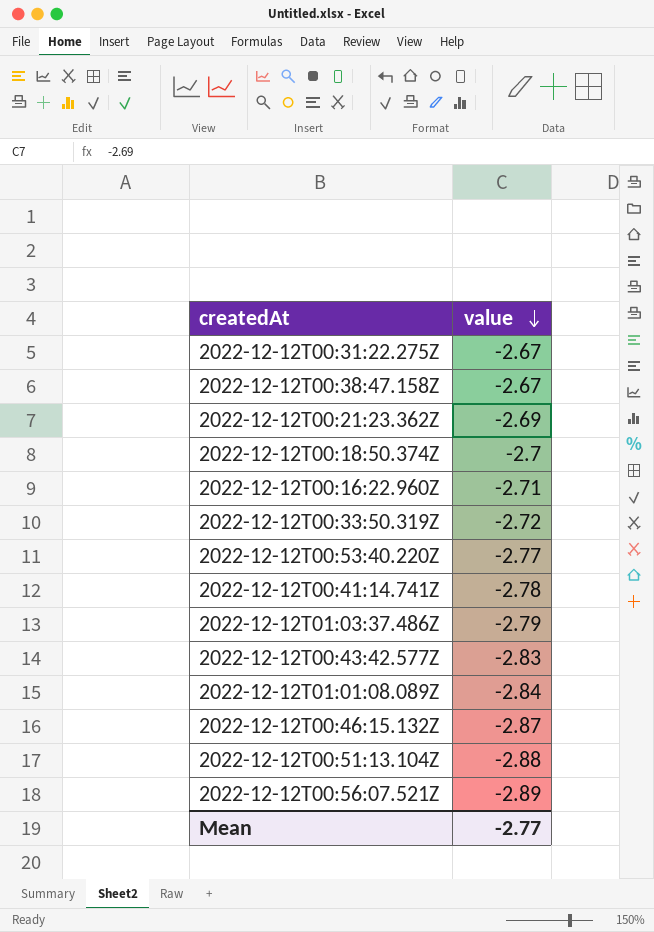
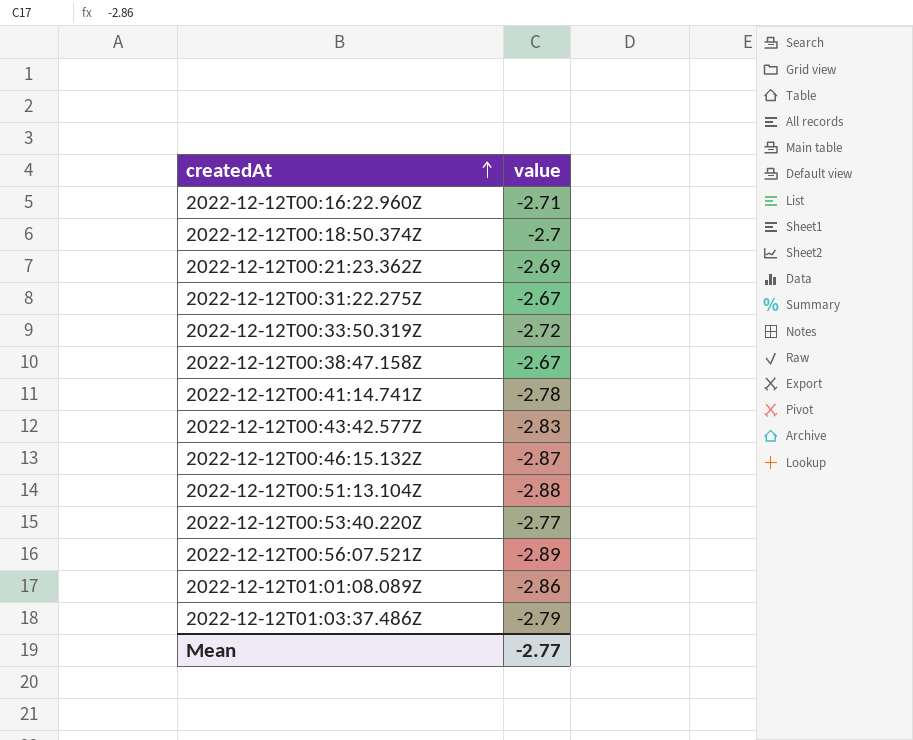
row order: value descending -> createdAt ascending
2022-12-12T01:01:08.089Z | value: -2.84 -> -2.86

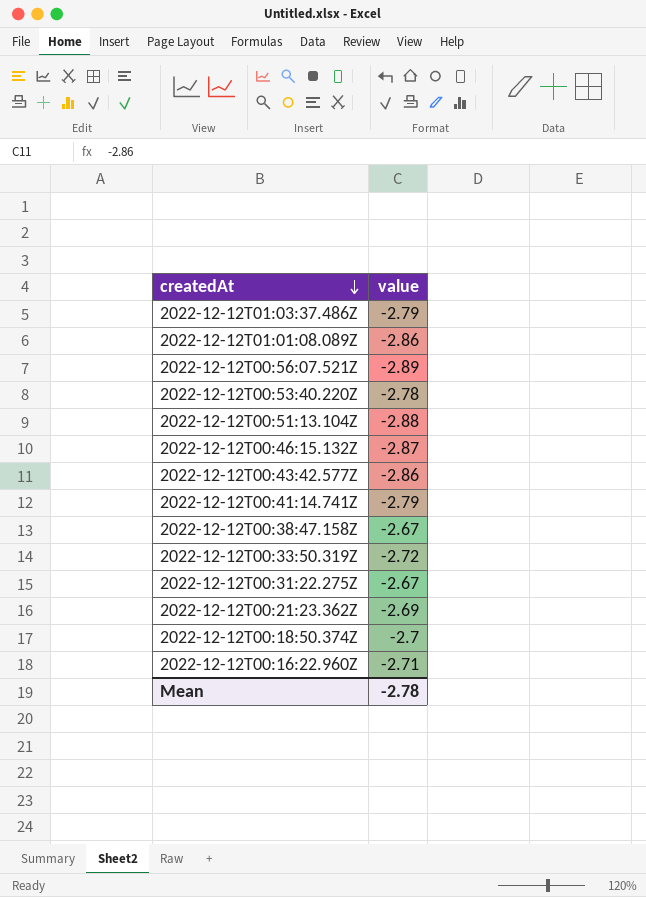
row order: createdAt ascending -> createdAt descending
2022-12-12T00:53:40.220Z | value: -2.77 -> -2.78
2022-12-12T00:43:42.577Z | value: -2.83 -> -2.86
2022-12-12T00:41:14.741Z | value: -2.78 -> -2.79
Mean | value: -2.77 -> -2.78

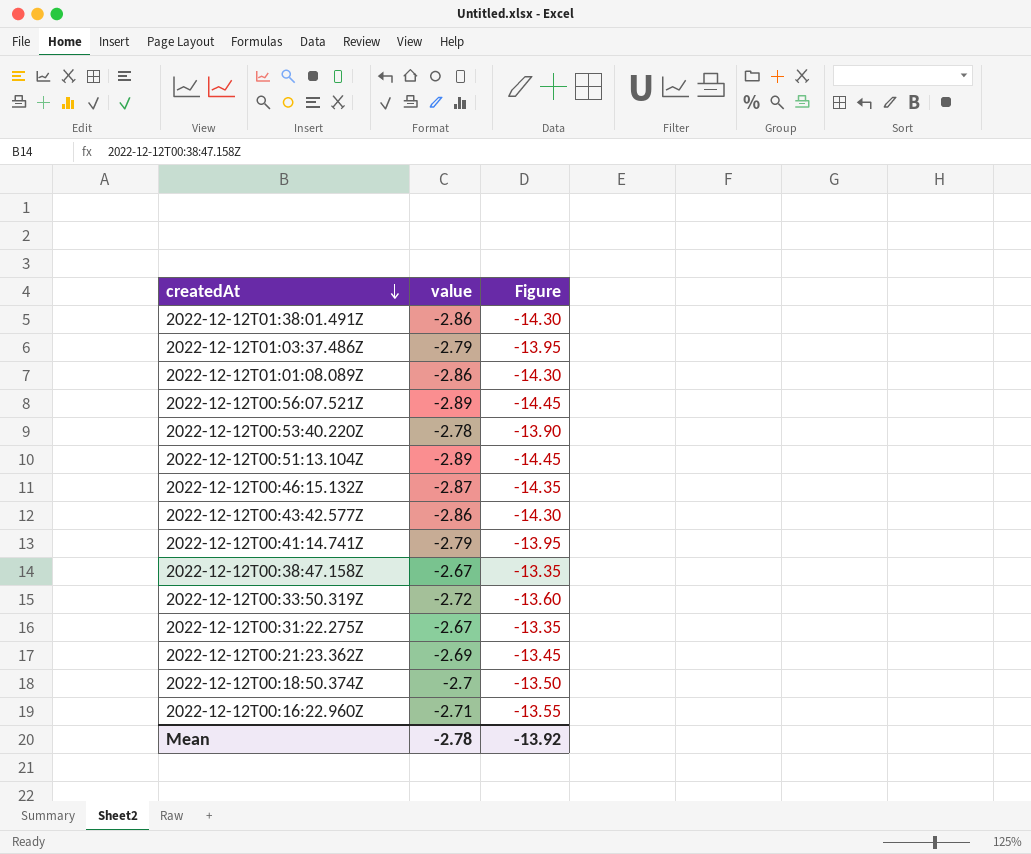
column Figure | formula: none -> [value] * 5
row 2022-12-12T01:38:01.491Z: none -> -2.86 | -14.30
2022-12-12T00:51:13.104Z | value: -2.88 -> -2.89

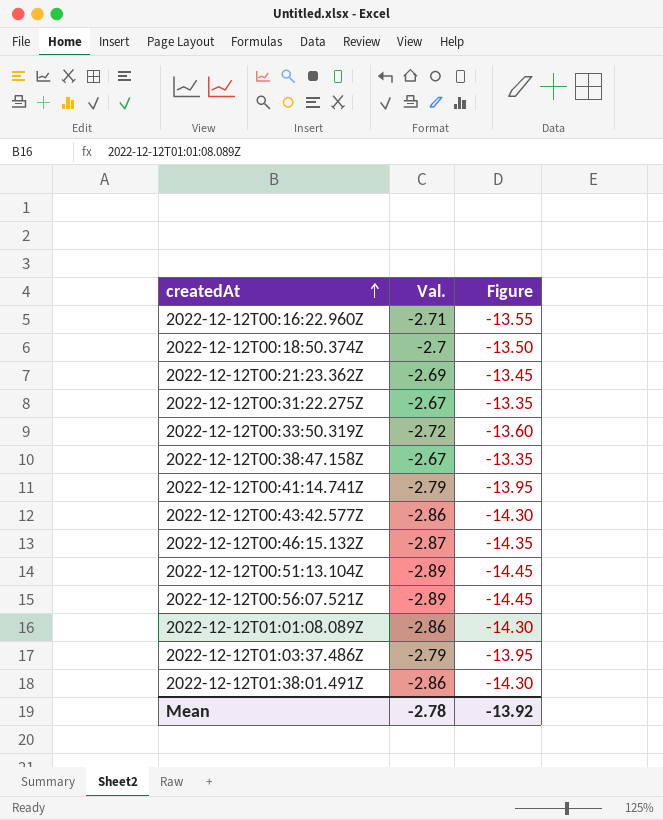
row order: createdAt descending -> createdAt ascending
column name: value -> Val.
row 2022-12-12T00:53:40.220Z: -2.78 | -13.90 -> none

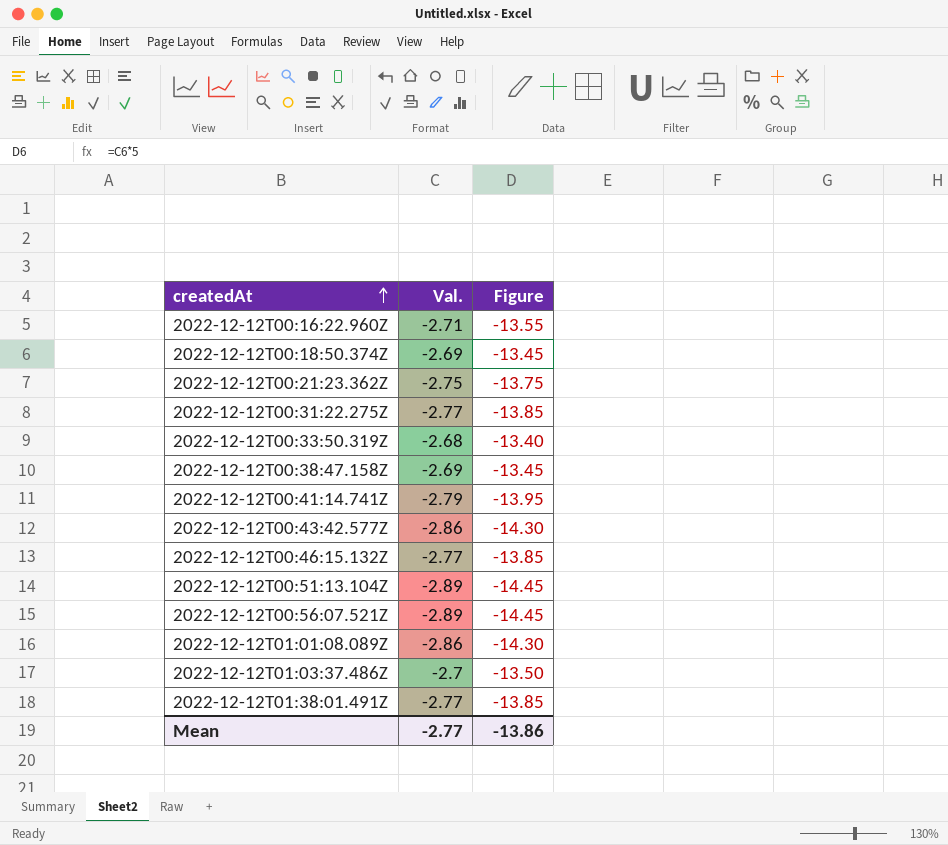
2022-12-12T00:18:50.374Z | Val.: -2.7 -> -2.69
2022-12-12T00:18:50.374Z | Figure: -13.50 -> -13.45
2022-12-12T00:21:23.362Z | Val.: -2.69 -> -2.75
2022-12-12T00:21:23.362Z | Figure: -13.45 -> -13.75
2022-12-12T00:31:22.275Z | Val.: -2.67 -> -2.77
2022-12-12T00:31:22.275Z | Figure: -13.35 -> -13.85
2022-12-12T00:33:50.319Z | Val.: -2.72 -> -2.68
2022-12-12T00:33:50.319Z | Figure: -13.60 -> -13.40
2022-12-12T00:38:47.158Z | Val.: -2.67 -> -2.69
2022-12-12T00:38:47.158Z | Figure: -13.35 -> -13.45
2022-12-12T00:46:15.132Z | Val.: -2.87 -> -2.77
2022-12-12T00:46:15.132Z | Figure: -14.35 -> -13.85
2022-12-12T01:03:37.486Z | Val.: -2.79 -> -2.7
2022-12-12T01:03:37.486Z | Figure: -13.95 -> -13.50
2022-12-12T01:38:01.491Z | Val.: -2.86 -> -2.77
2022-12-12T01:38:01.491Z | Figure: -14.30 -> -13.85
Mean | Val.: -2.78 -> -2.77
Mean | Figure: -13.92 -> -13.86

